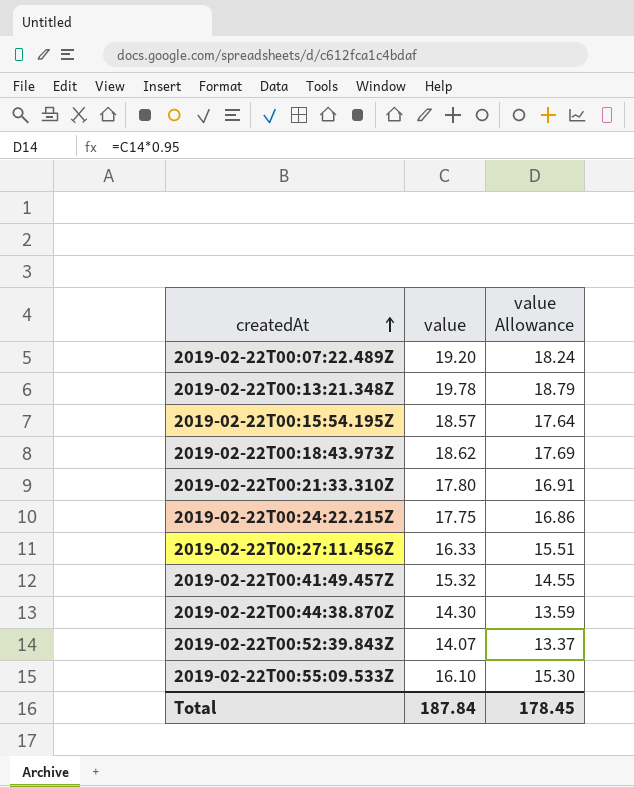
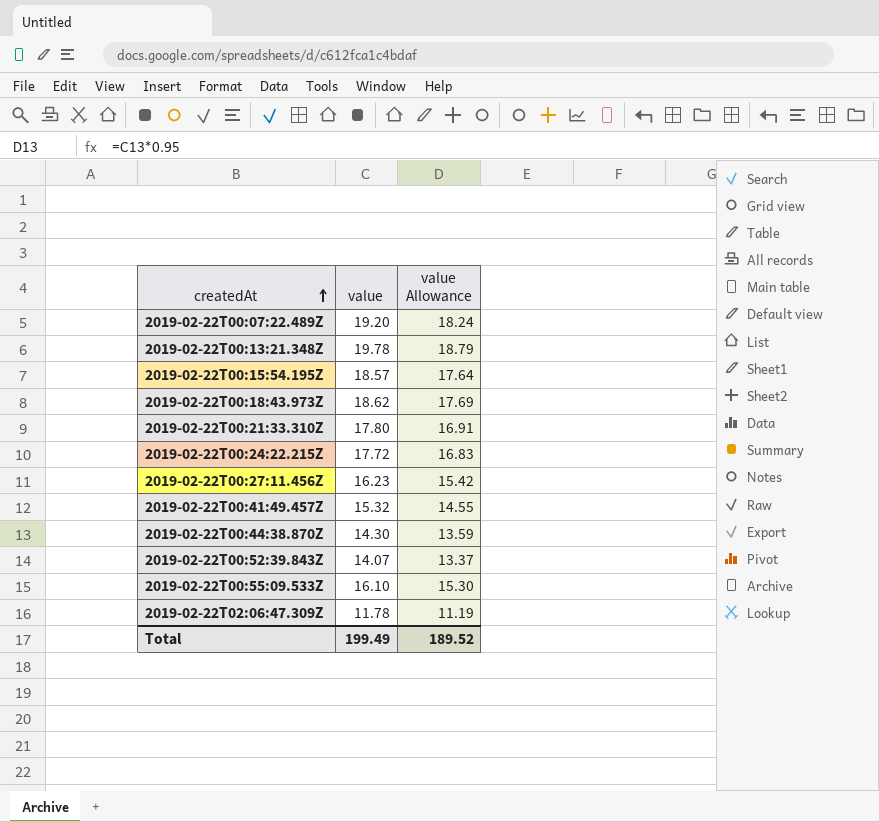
2019-02-22T00:24:22.215Z | value: 17.75 -> 17.72
2019-02-22T00:24:22.215Z | value Allowance: 16.86 -> 16.83
2019-02-22T00:27:11.456Z | value: 16.33 -> 16.23
2019-02-22T00:27:11.456Z | value Allowance: 15.51 -> 15.42
row 2019-02-22T02:06:47.309Z: none -> 11.78 | 11.19
Total | value: 187.84 -> 199.49
Total | value Allowance: 178.45 -> 189.52

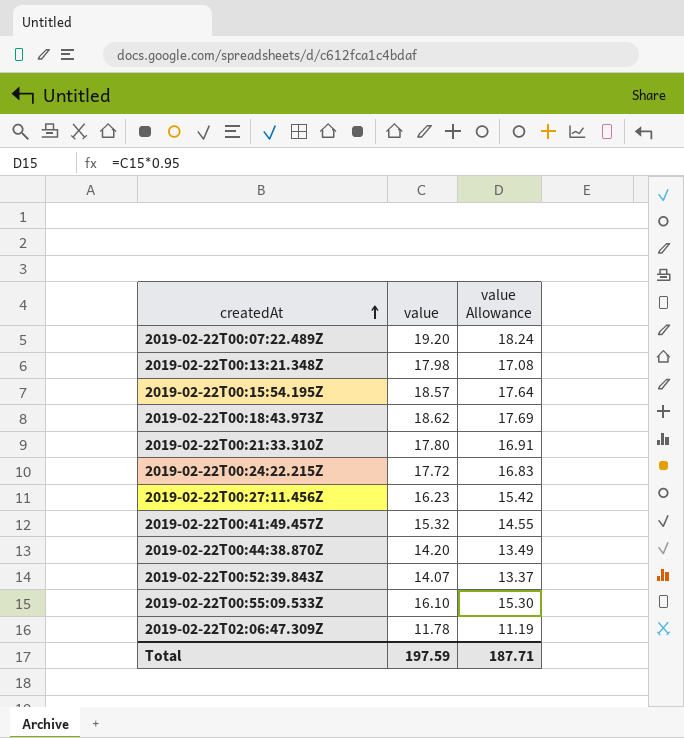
2019-02-22T00:13:21.348Z | value: 19.78 -> 17.98
2019-02-22T00:13:21.348Z | value Allowance: 18.79 -> 17.08
2019-02-22T00:44:38.870Z | value: 14.30 -> 14.20
2019-02-22T00:44:38.870Z | value Allowance: 13.59 -> 13.49
Total | value: 199.49 -> 197.59
Total | value Allowance: 189.52 -> 187.71

